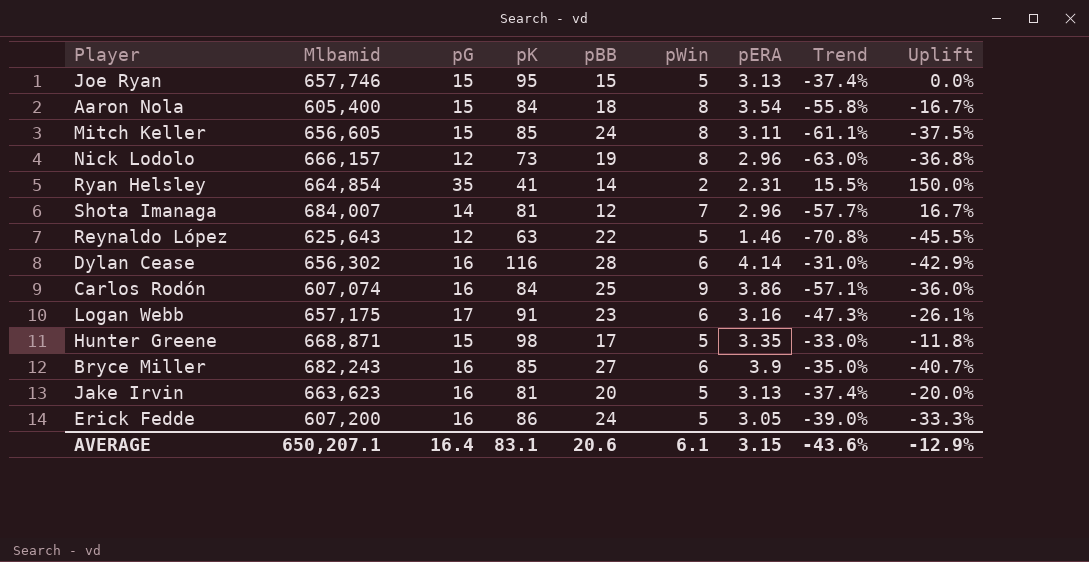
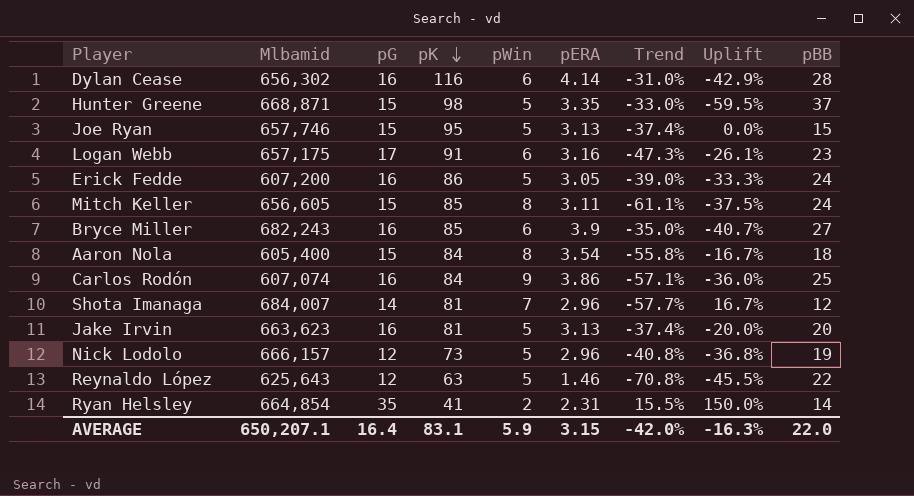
row order: none -> pK descending
column pBB | position: 5 -> 9
Hunter Greene | Uplift: -11.8% -> -59.5%
Hunter Greene | pBB: 17 -> 37
Nick Lodolo | pWin: 8 -> 5
Nick Lodolo | Trend: -63.0% -> -40.8%
AVERAGE | pWin: 6.1 -> 5.9
AVERAGE | Trend: -43.6% -> -42.0%
AVERAGE | Uplift: -12.9% -> -16.3%
AVERAGE | pBB: 20.6 -> 22.0

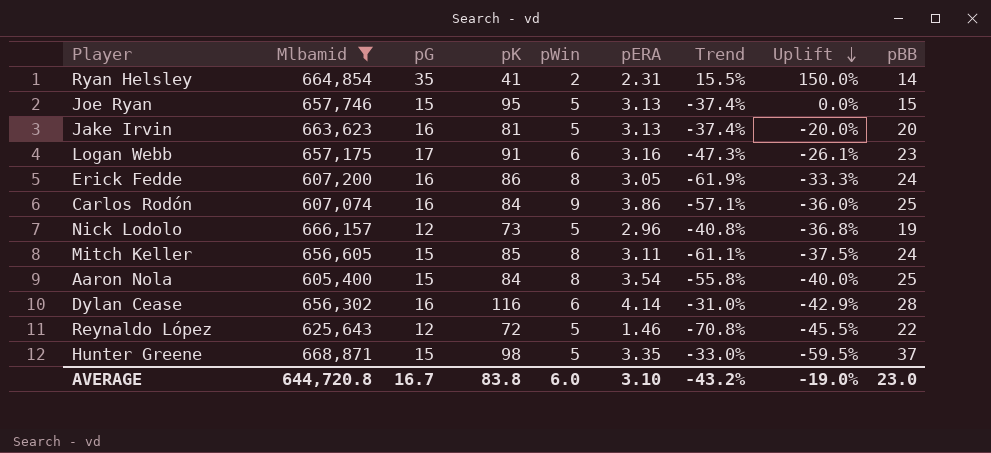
filter: none -> Mlbamid <= 668,871
row order: pK descending -> Uplift descending
Erick Fedde | pWin: 5 -> 8
Erick Fedde | Trend: -39.0% -> -61.9%
Aaron Nola | Uplift: -16.7% -> -40.0%
Aaron Nola | pBB: 18 -> 25
Reynaldo López | pK: 63 -> 72
AVERAGE | Mlbamid: 650,207.1 -> 644,720.8
AVERAGE | pG: 16.4 -> 16.7
AVERAGE | pK: 83.1 -> 83.8
AVERAGE | pWin: 5.9 -> 6.0
AVERAGE | pERA: 3.15 -> 3.10
AVERAGE | Trend: -42.0% -> -43.2%
AVERAGE | Uplift: -16.3% -> -19.0%
AVERAGE | pBB: 22.0 -> 23.0

